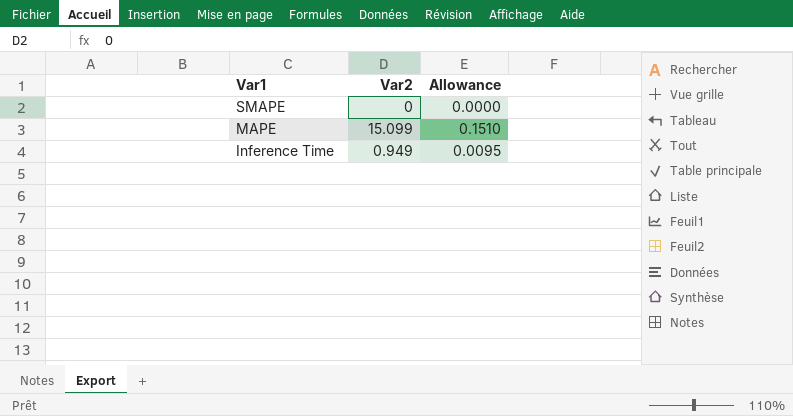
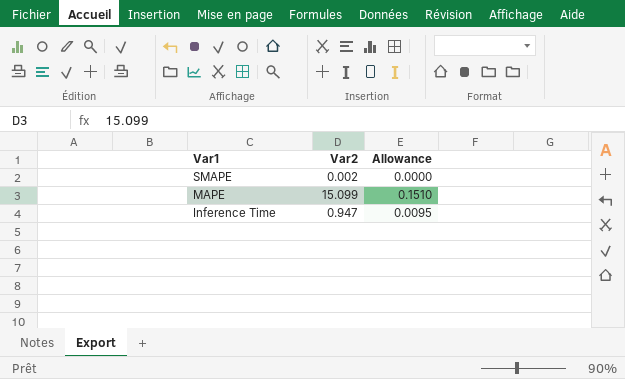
SMAPE | Var2: 0 -> 0.002
Inference Time | Var2: 0.949 -> 0.947

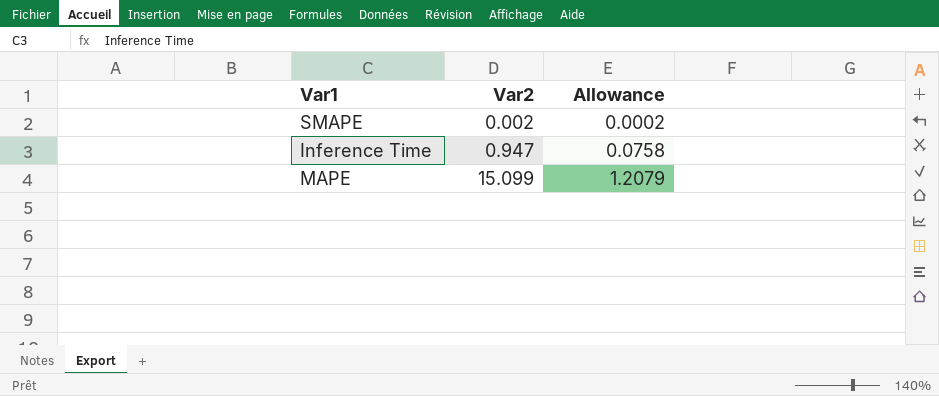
row order: Var1 descending -> Var2 ascending
column Allowance | formula: [Var2] * 0.01 -> [Var2] * 0.08

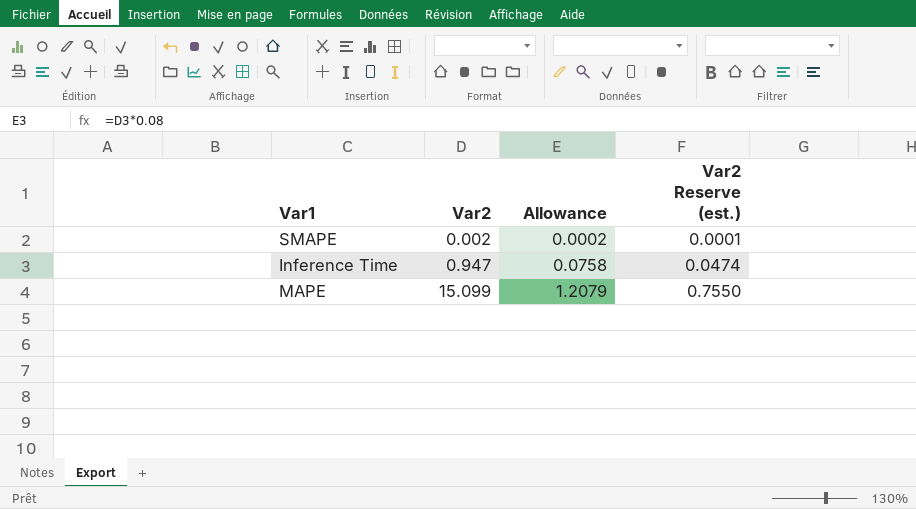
column Var2 Reserve (est.) | formula: none -> [Var2] * 0.05

